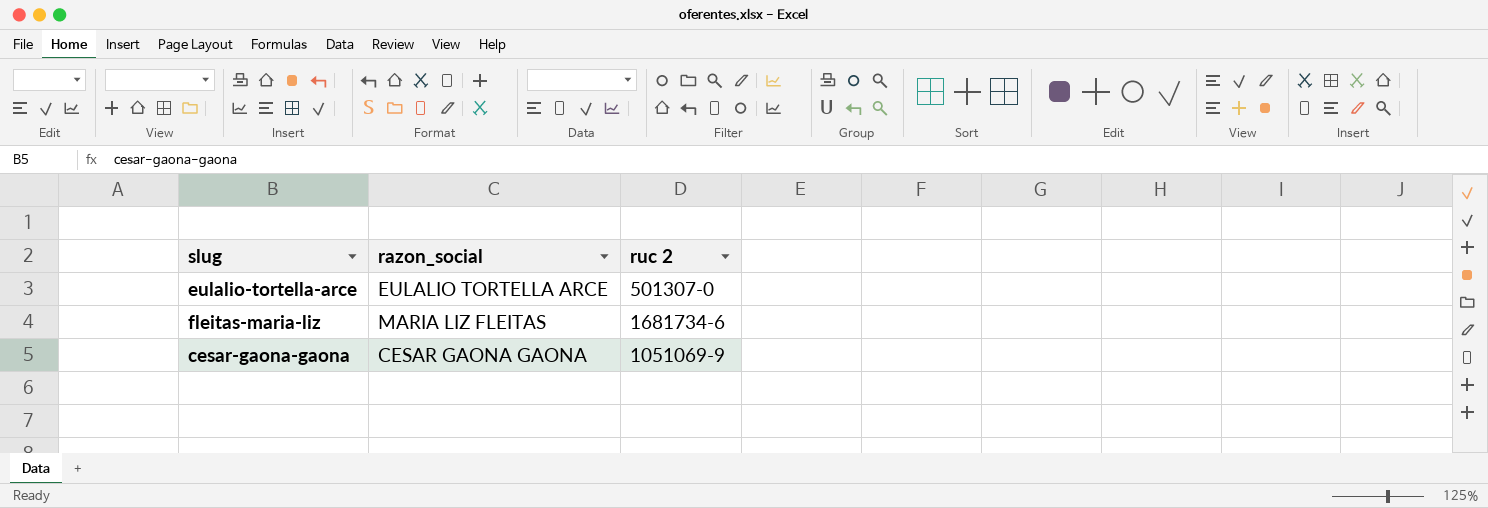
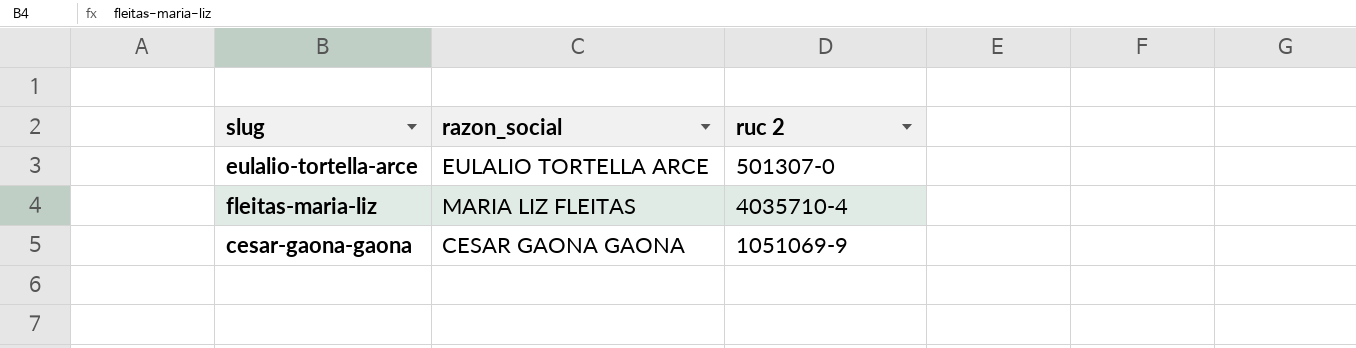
fleitas-maria-liz | ruc 2: 1681734-6 -> 4035710-4

